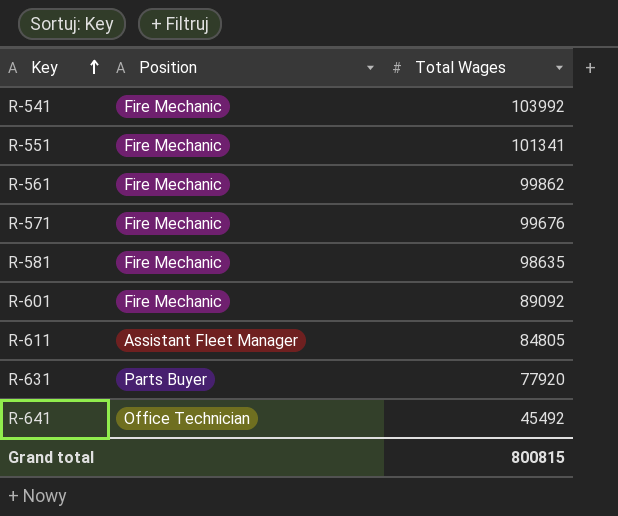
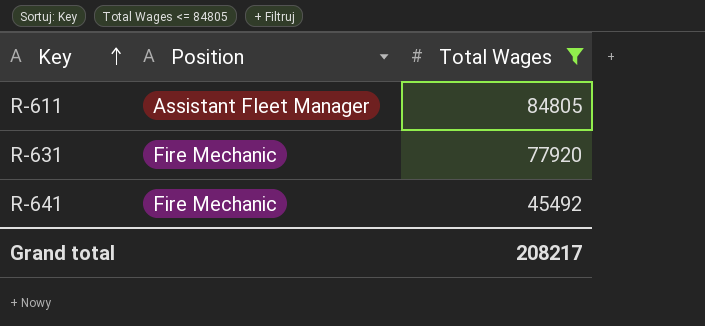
filter: none -> Total Wages <= 84805
R-631 | Position: Parts Buyer -> Fire Mechanic
R-641 | Position: Office Technician -> Fire Mechanic
Grand total | Total Wages: 800815 -> 208217

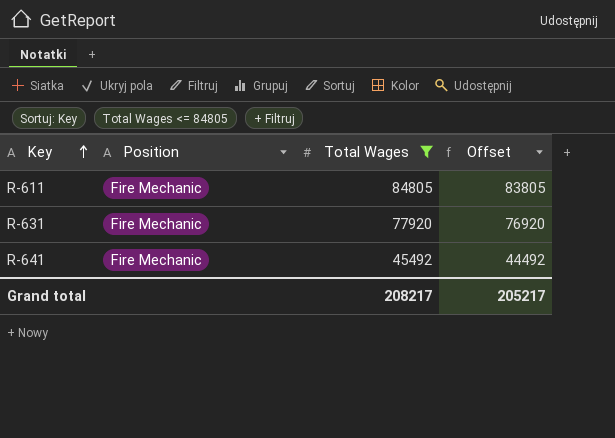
column Offset | formula: none -> [Total Wages] - 1000
R-611 | Position: Assistant Fleet Manager -> Fire Mechanic

